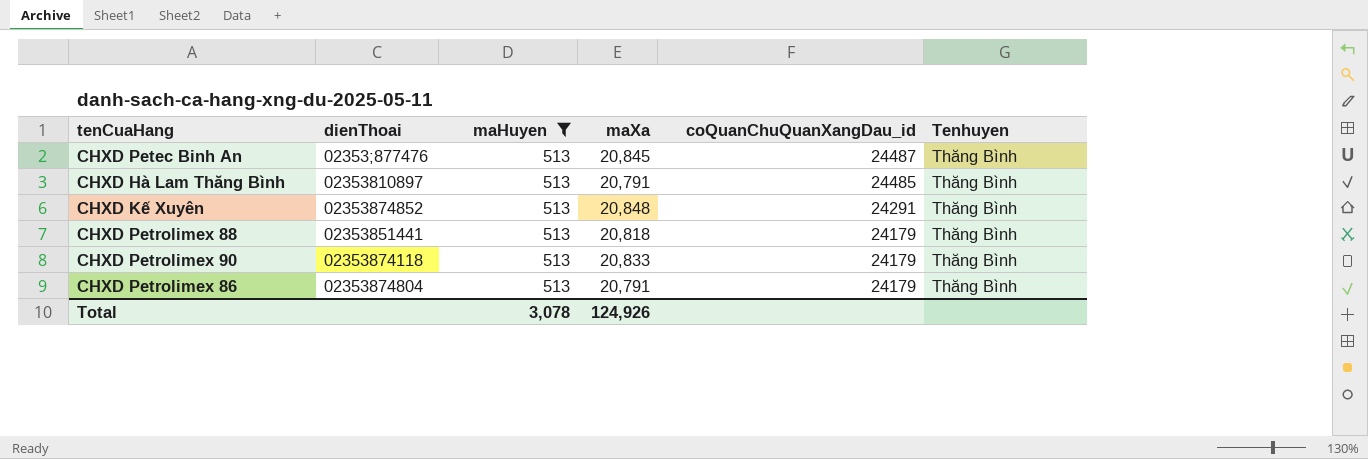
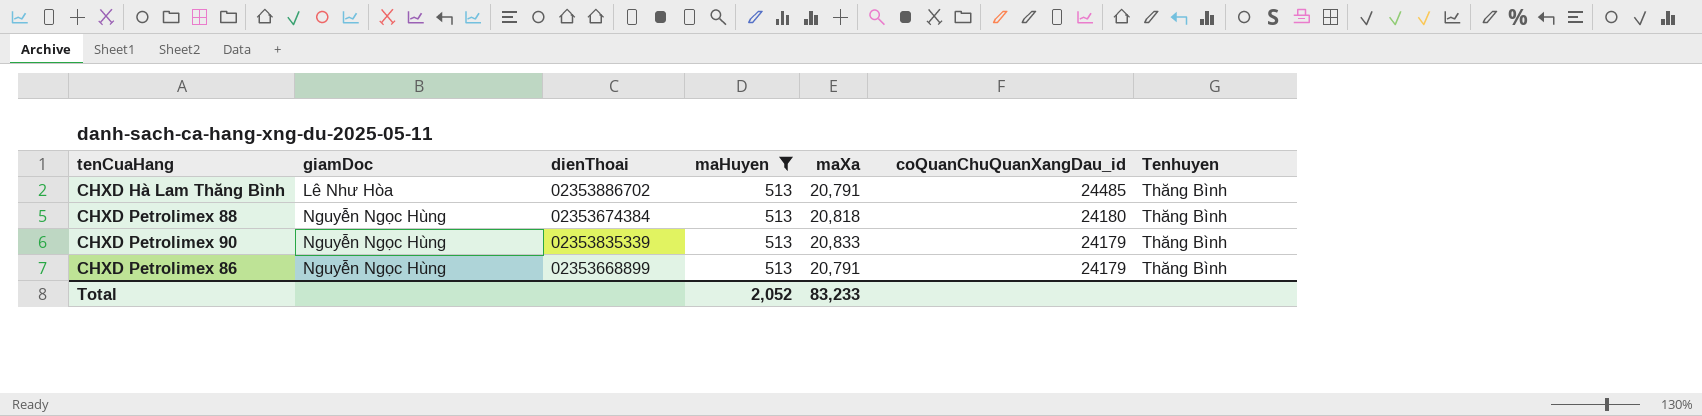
column giamDoc | position: none -> 2
row CHXD Petec Binh An: 02353;877476 | 513 | 20,845 | 24487 | Thăng Bình -> none
row CHXD Kế Xuyên: 02353874852 | 513 | 20,848 | 24291 | Thăng Bình -> none
CHXD Hà Lam Thăng Bình | dienThoai: 02353810897 -> 02353886702
CHXD Petrolimex 88 | dienThoai: 02353851441 -> 02353674384
CHXD Petrolimex 88 | coQuanChuQuanXangDau_id: 24179 -> 24180
CHXD Petrolimex 90 | dienThoai: 02353874118 -> 02353835339
CHXD Petrolimex 86 | dienThoai: 02353874804 -> 02353668899
Total | maHuyen: 3,078 -> 2,052
Total | maXa: 124,926 -> 83,233

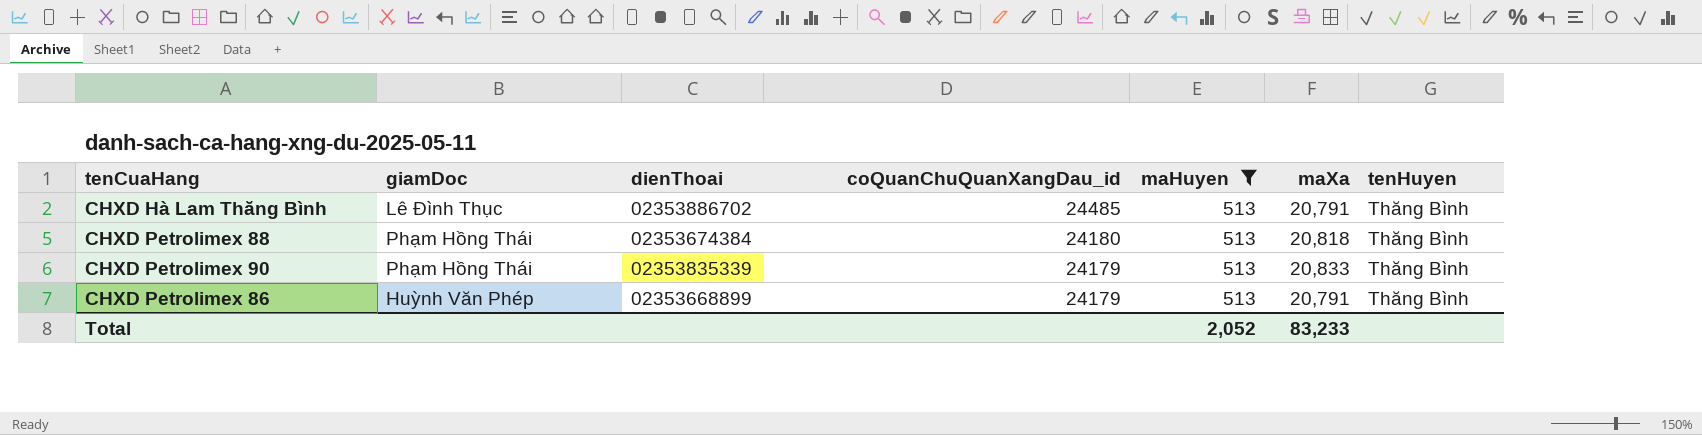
column coQuanChuQuanXangDau_id | position: 6 -> 4
column name: Tenhuyen -> tenHuyen
CHXD Hà Lam Thăng Bình | giamDoc: Lê Như Hòa -> Lê Đình Thục
CHXD Petrolimex 88 | giamDoc: Nguyễn Ngọc Hùng -> Phạm Hồng Thái
CHXD Petrolimex 90 | giamDoc: Nguyễn Ngọc Hùng -> Phạm Hồng Thái
CHXD Petrolimex 86 | giamDoc: Nguyễn Ngọc Hùng -> Huỳnh Văn Phép

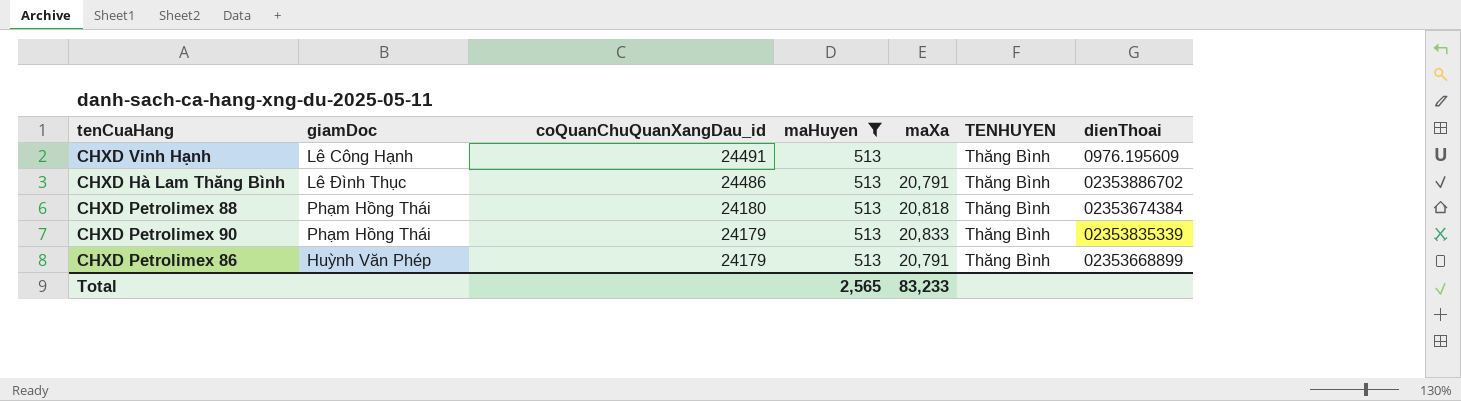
column name: tenHuyen -> TENHUYEN
column dienThoai | position: 3 -> 7
row CHXD Vinh Hạnh: none -> Lê Công Hạnh | 24491 | 513 | none | Thăng Bình | 0976.195609
CHXD Hà Lam Thăng Bình | coQuanChuQuanXangDau_id: 24485 -> 24486
Total | maHuyen: 2,052 -> 2,565

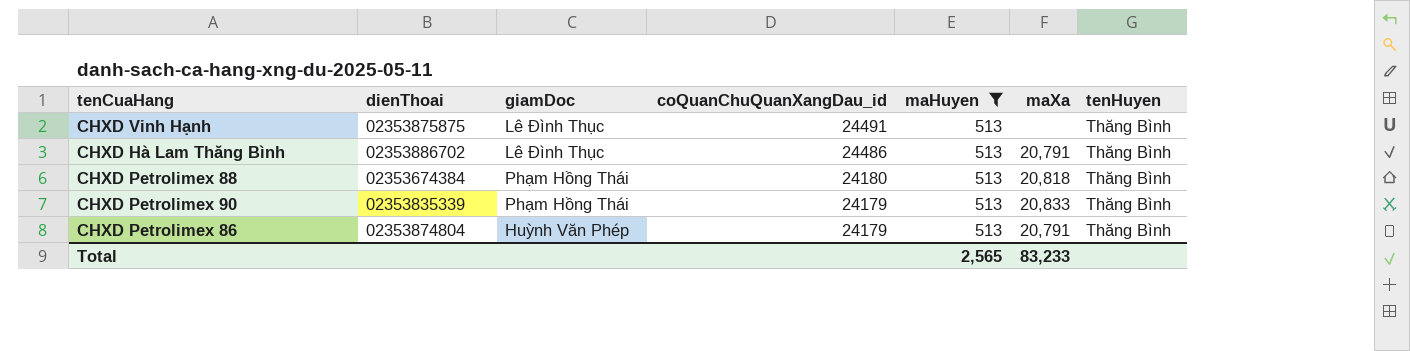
column dienThoai | position: 7 -> 2
column name: TENHUYEN -> tenHuyen
CHXD Vinh Hạnh | dienThoai: 0976.195609 -> 02353875875
CHXD Vinh Hạnh | giamDoc: Lê Công Hạnh -> Lê Đình Thục
CHXD Petrolimex 86 | dienThoai: 02353668899 -> 02353874804

